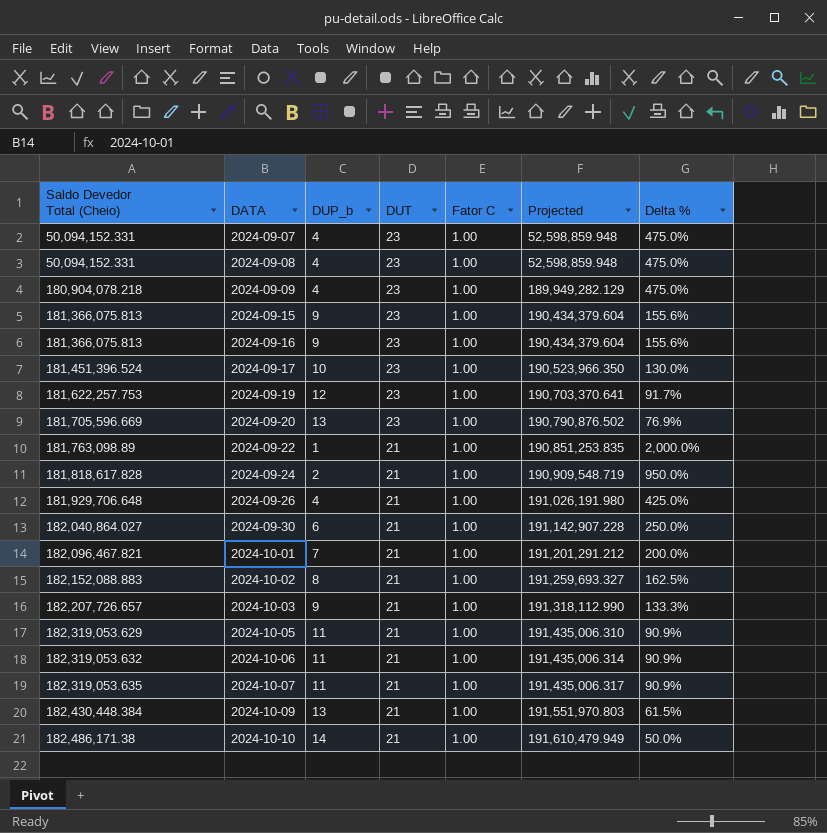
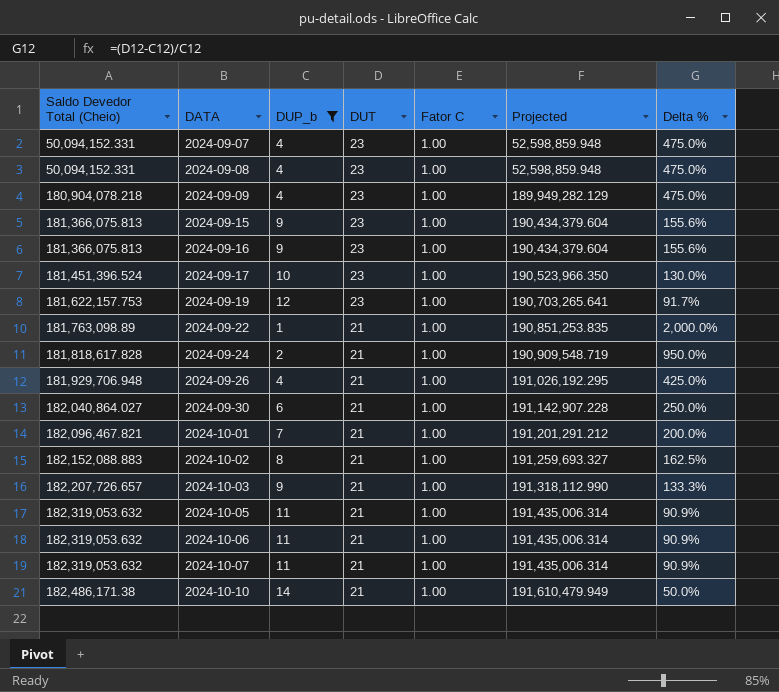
filter: none -> DUP_b != 13
2024-09-19 | Saldo Devedor Total (Cheio): 181,622,257.753 -> 181,622,157.753
2024-09-19 | Projected: 190,703,370.641 -> 190,703,265.641
2024-09-26 | Saldo Devedor Total (Cheio): 181,929,706.648 -> 181,929,706.948
2024-09-26 | Projected: 191,026,191.980 -> 191,026,192.295
2024-10-05 | Saldo Devedor Total (Cheio): 182,319,053.629 -> 182,319,053.632
2024-10-05 | Projected: 191,435,006.310 -> 191,435,006.314
2024-10-07 | Saldo Devedor Total (Cheio): 182,319,053.635 -> 182,319,053.632
2024-10-07 | Projected: 191,435,006.317 -> 191,435,006.314

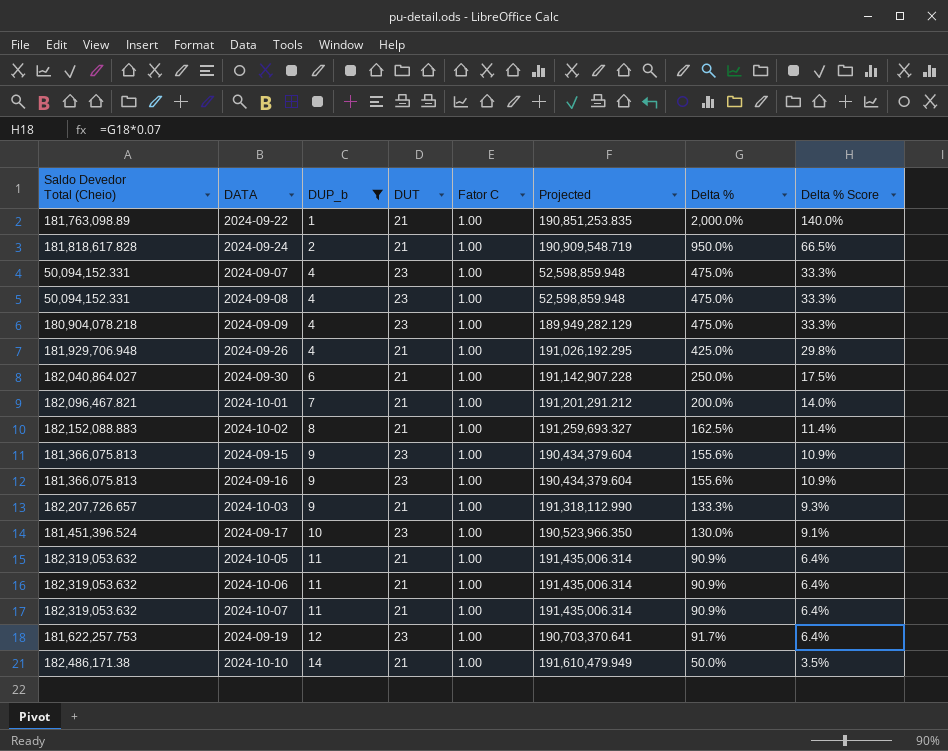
row order: Saldo Devedor Total (Cheio) ascending -> DUP_b ascending
column Delta % Score | formula: none -> [Delta %] * 0.07
2024-09-19 | Saldo Devedor Total (Cheio): 181,622,157.753 -> 181,622,257.753
2024-09-19 | Projected: 190,703,265.641 -> 190,703,370.641

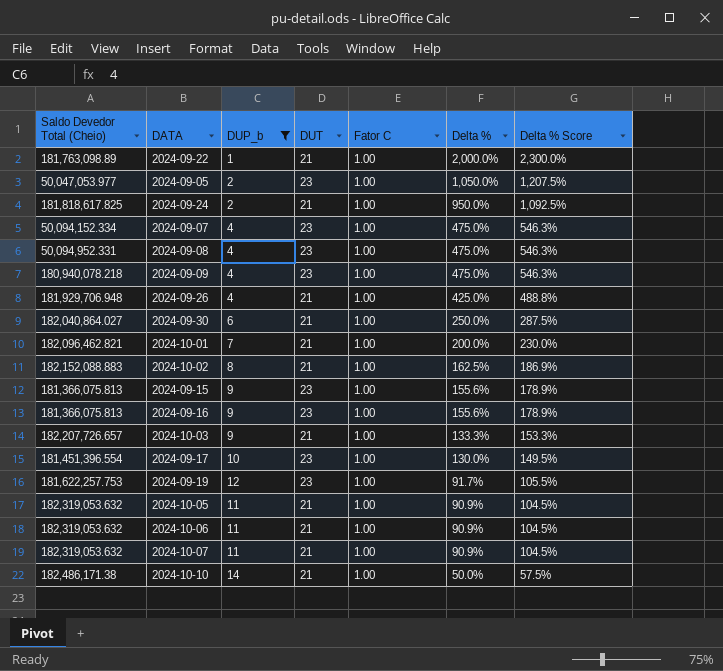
row order: DUP_b ascending -> Delta % descending
column Projected | formula: [Saldo Devedor Total (Cheio)] * 1.05 -> none
column Delta % Score | formula: [Delta %] * 0.07 -> [Delta %] * 1.15
row 2024-09-05: none -> 50,047,053.977 | 2 | 23 | 1.00 | 1,050.0% | 1,207.5%
2024-09-24 | Saldo Devedor Total (Cheio): 181,818,617.828 -> 181,818,617.825
2024-09-07 | Saldo Devedor Total (Cheio): 50,094,152.331 -> 50,094,152.334
2024-09-08 | Saldo Devedor Total (Cheio): 50,094,152.331 -> 50,094,952.331
2024-09-09 | Saldo Devedor Total (Cheio): 180,904,078.218 -> 180,940,078.218
2024-10-01 | Saldo Devedor Total (Cheio): 182,096,467.821 -> 182,096,462.821
2024-09-17 | Saldo Devedor Total (Cheio): 181,451,396.524 -> 181,451,396.554

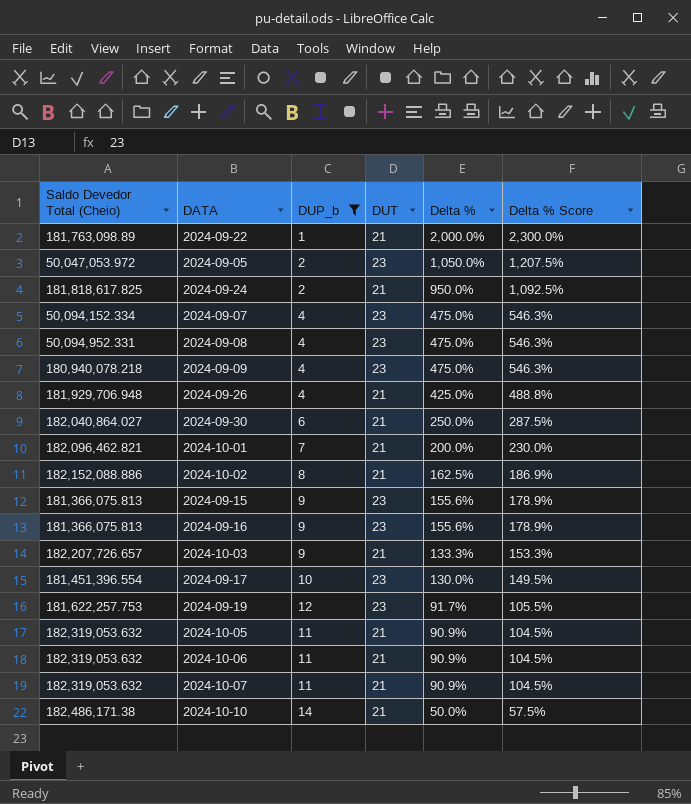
column Fator C | position: 5 -> none
2024-09-05 | Saldo Devedor Total (Cheio): 50,047,053.977 -> 50,047,053.972
2024-10-02 | Saldo Devedor Total (Cheio): 182,152,088.883 -> 182,152,088.886

